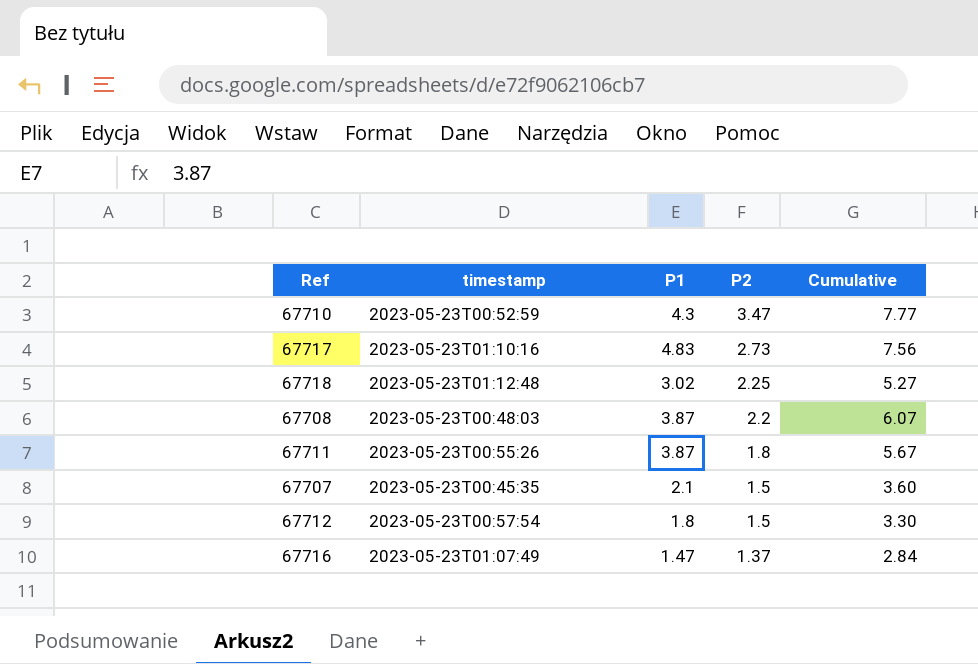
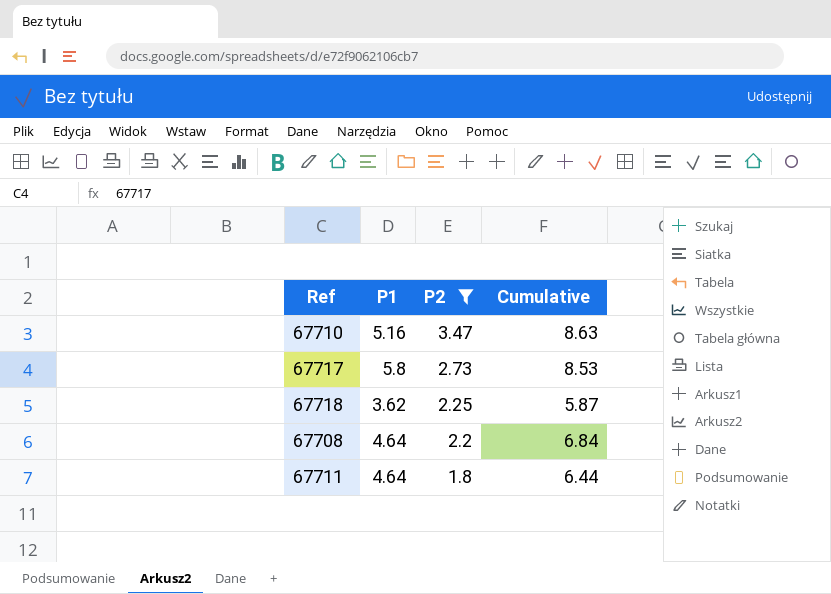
filter: none -> P2 >= 1.8
column timestamp | position: 2 -> none
67710 | P1: 4.3 -> 5.16
67710 | Cumulative: 7.77 -> 8.63
67717 | P1: 4.83 -> 5.8
67717 | Cumulative: 7.56 -> 8.53
67718 | P1: 3.02 -> 3.62
67718 | Cumulative: 5.27 -> 5.87
67708 | P1: 3.87 -> 4.64
67708 | Cumulative: 6.07 -> 6.84
67711 | P1: 3.87 -> 4.64
67711 | Cumulative: 5.67 -> 6.44

